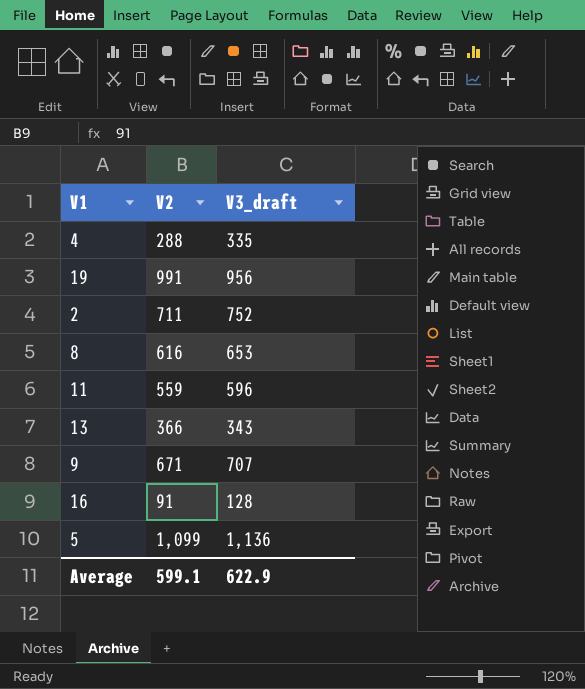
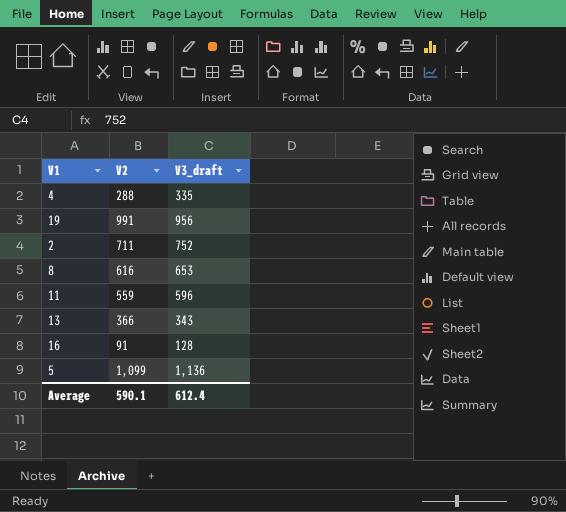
row 9: 671 | 707 -> none
Average | V2: 599.1 -> 590.1
Average | V3_draft: 622.9 -> 612.4

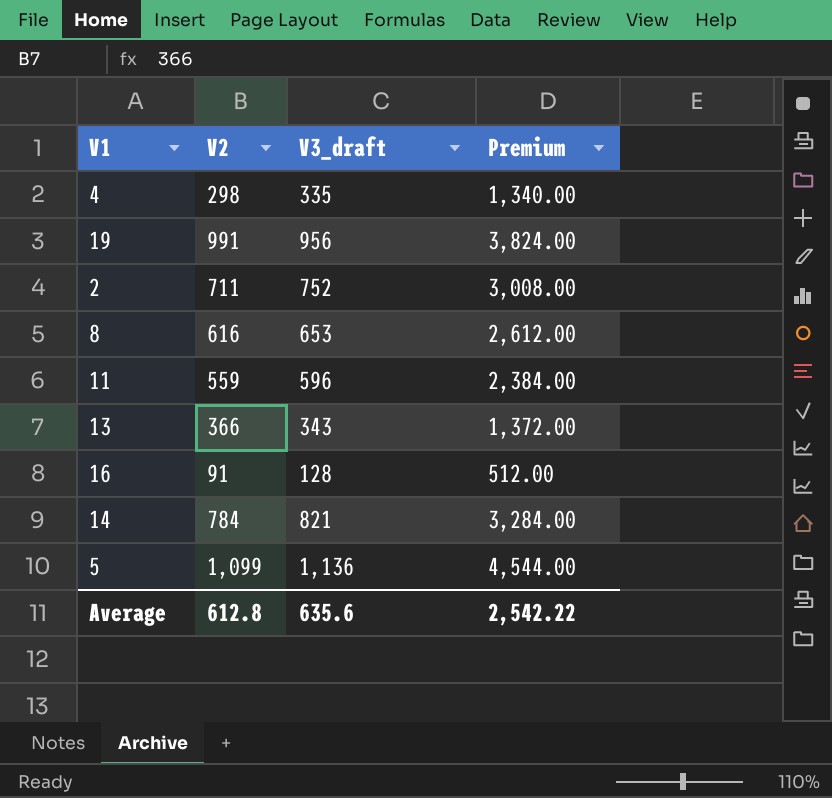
column Premium | formula: none -> [V3_draft] * 4
4 | V2: 288 -> 298
row 14: none -> 784 | 821 | 3,284.00
Average | V2: 590.1 -> 612.8
Average | V3_draft: 612.4 -> 635.6

